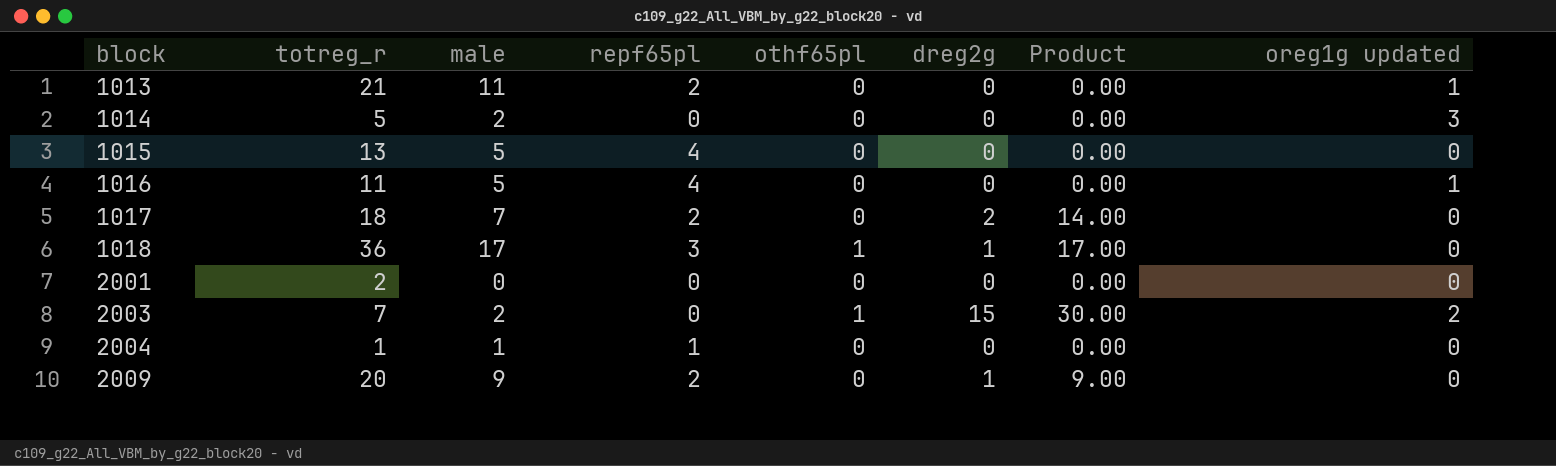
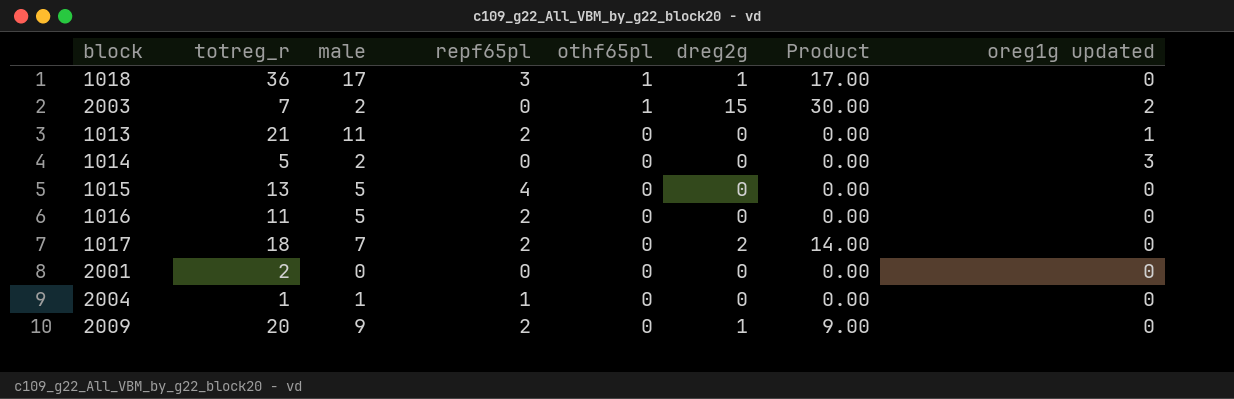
row order: block ascending -> othf65pl descending
1016 | repf65pl: 4 -> 2
1016 | oreg1g updated: 1 -> 0

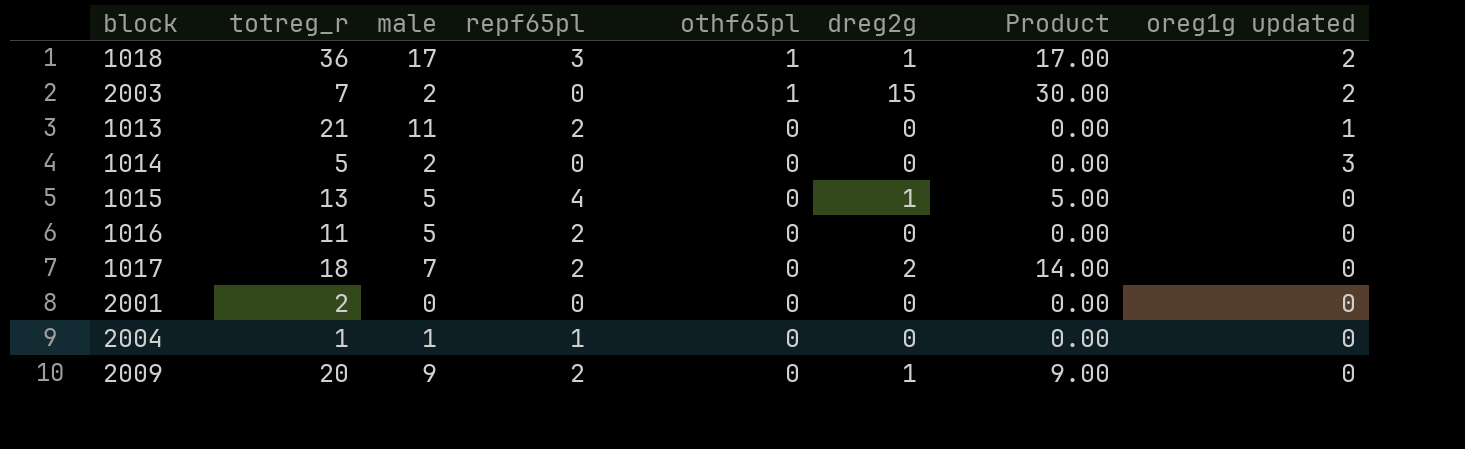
1018 | oreg1g updated: 0 -> 2
1015 | dreg2g: 0 -> 1
1015 | Product: 0.00 -> 5.00

